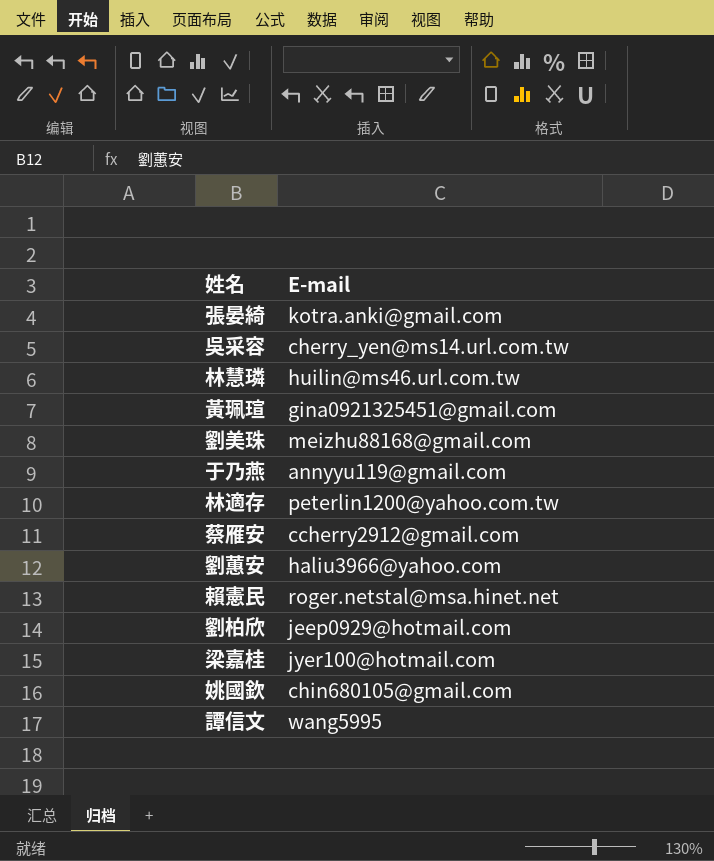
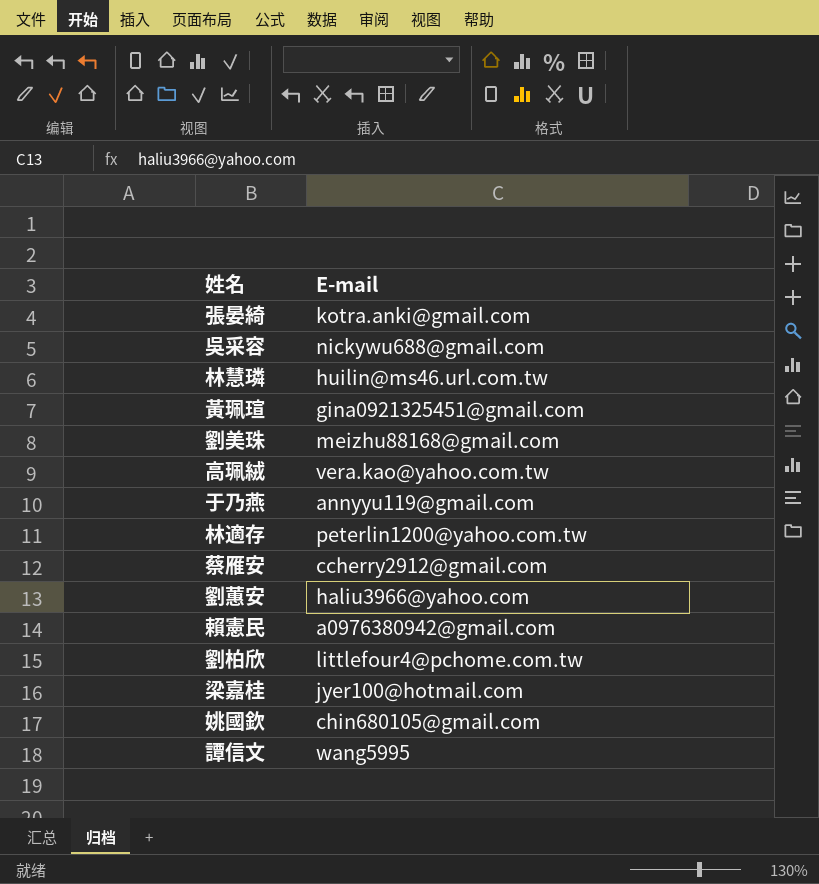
吳采容 | E-mail: cherry_yen@ms14.url.com.tw -> nickywu688@gmail.com
row 高珮絨: none -> vera.kao@yahoo.com.tw
賴憲民 | E-mail: roger.netstal@msa.hinet.net -> a0976380942@gmail.com
劉柏欣 | E-mail: jeep0929@hotmail.com -> littlefour4@pchome.com.tw

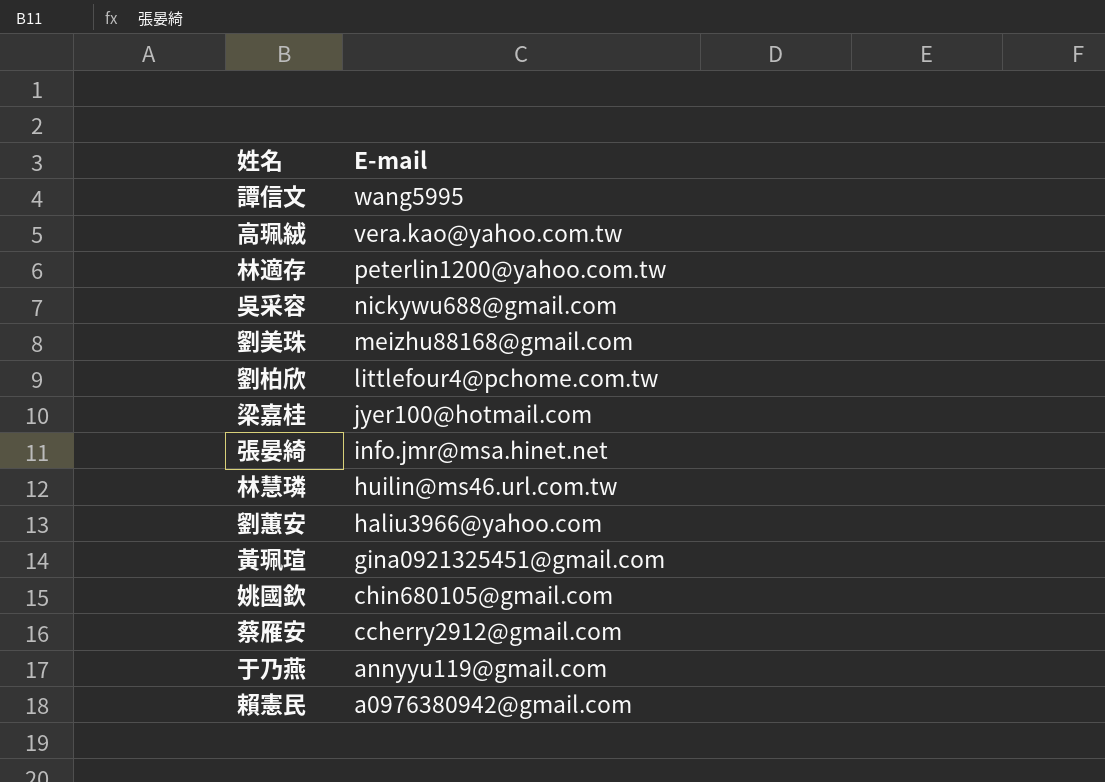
row order: none -> E-mail descending
張晏綺 | E-mail: kotra.anki@gmail.com -> info.jmr@msa.hinet.net

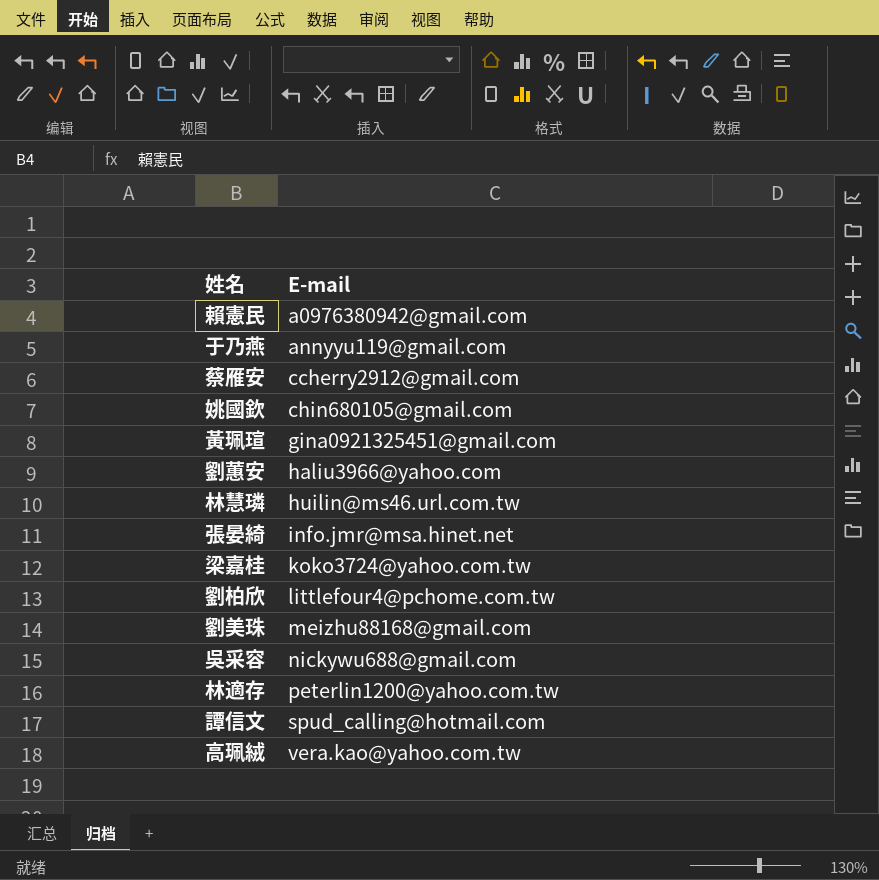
row order: E-mail descending -> E-mail ascending
梁嘉桂 | E-mail: jyer100@hotmail.com -> koko3724@yahoo.com.tw
譚信文 | E-mail: wang5995 -> spud_calling@hotmail.com

